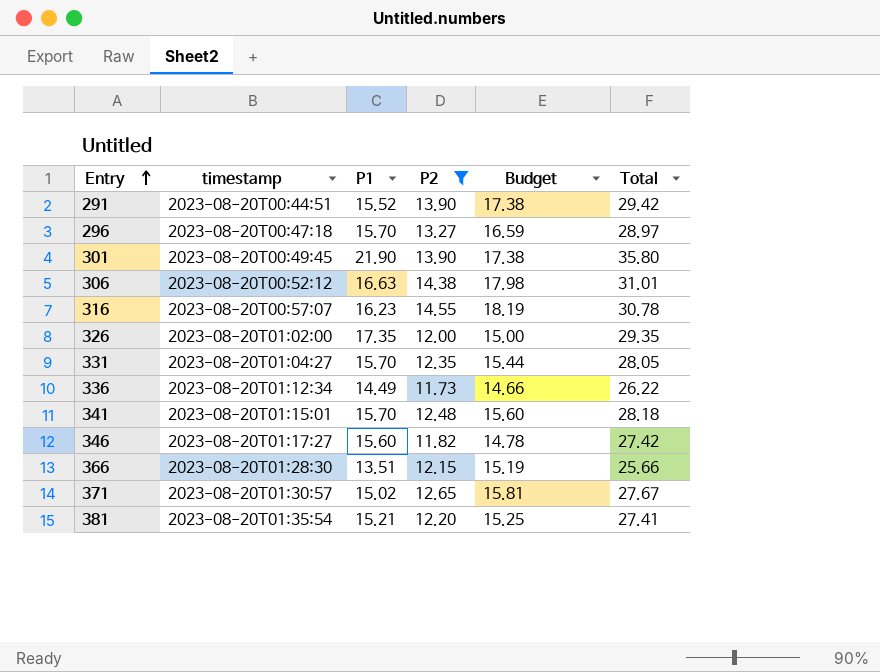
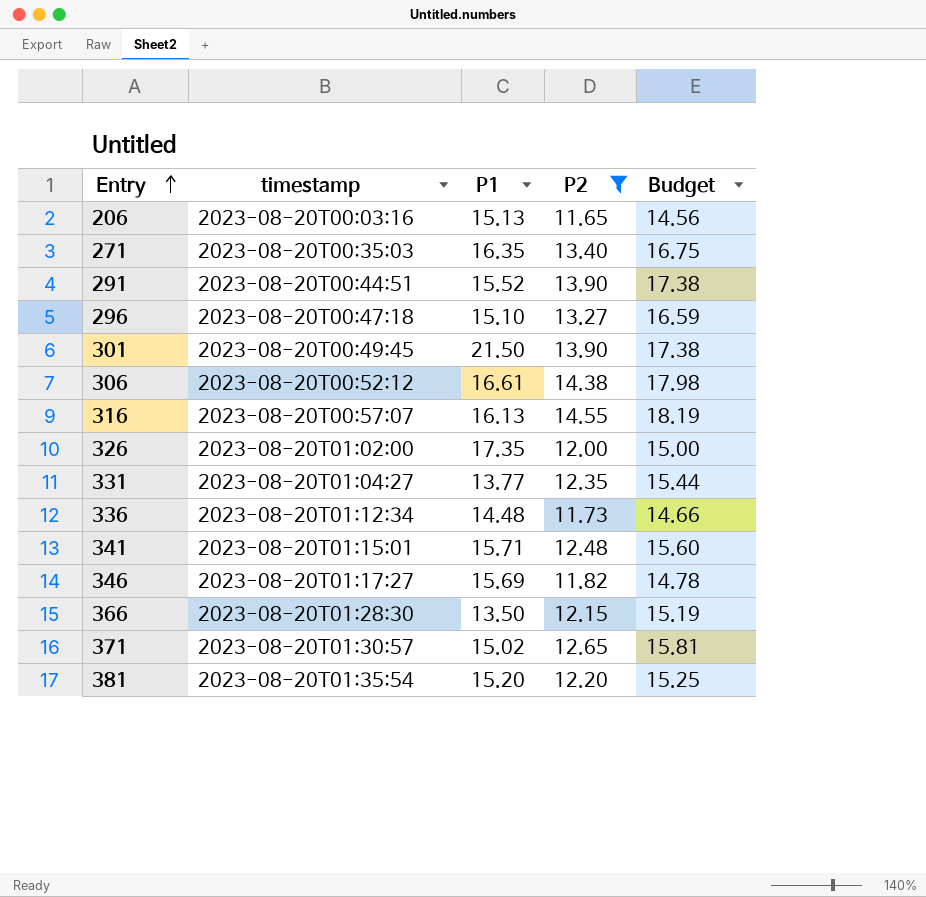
column Total | formula: [P1] + [P2] -> none
row 206: none -> 2023-08-20T00:03:16 | 15.13 | 11.65 | 14.56
row 271: none -> 2023-08-20T00:35:03 | 16.35 | 13.40 | 16.75
296 | P1: 15.70 -> 15.10
301 | P1: 21.90 -> 21.50
306 | P1: 16.63 -> 16.61
316 | P1: 16.23 -> 16.13
331 | P1: 15.70 -> 13.77
336 | P1: 14.49 -> 14.48
341 | P1: 15.70 -> 15.71
346 | P1: 15.60 -> 15.69
366 | P1: 13.51 -> 13.50
381 | P1: 15.21 -> 15.20

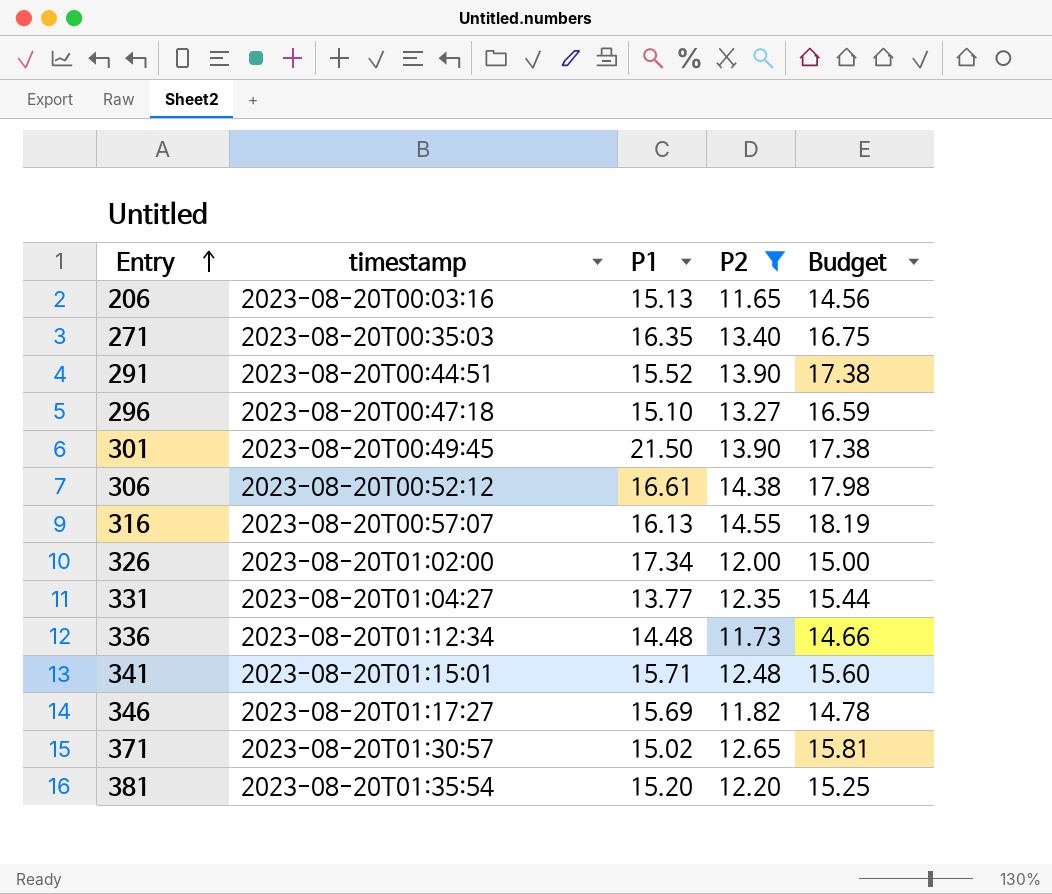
row 366: 2023-08-20T01:28:30 | 13.50 | 12.15 | 15.19 -> none
326 | P1: 17.35 -> 17.34

